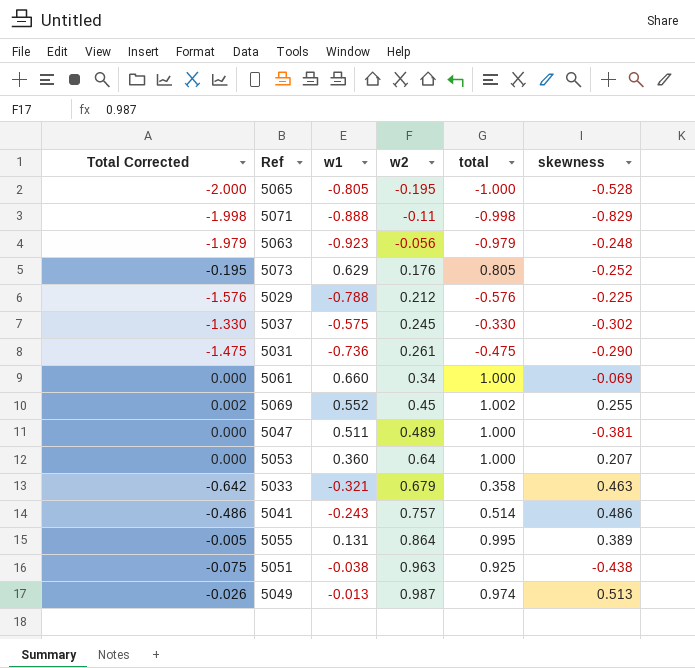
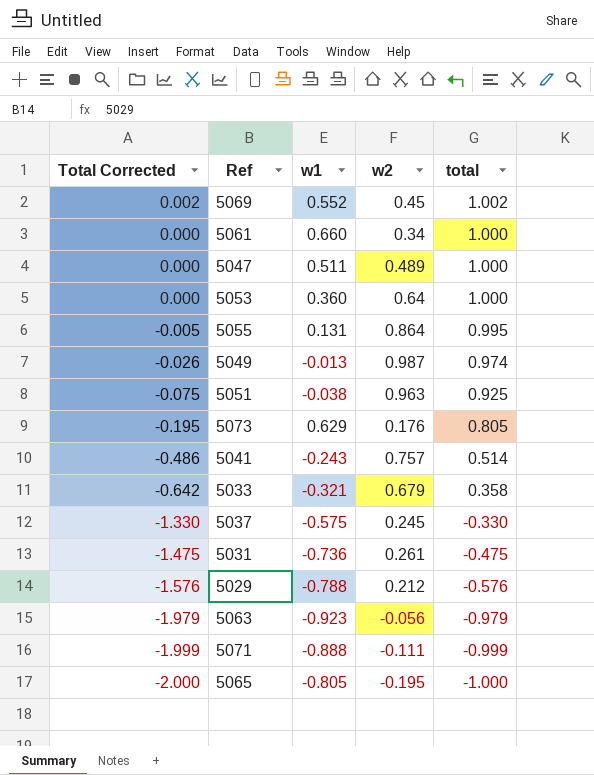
row order: w2 ascending -> Total Corrected descending
column skewness | position: 6 -> none
5071 | Total Corrected: -1.998 -> -1.999
5071 | w2: -0.11 -> -0.111
5071 | total: -0.998 -> -0.999

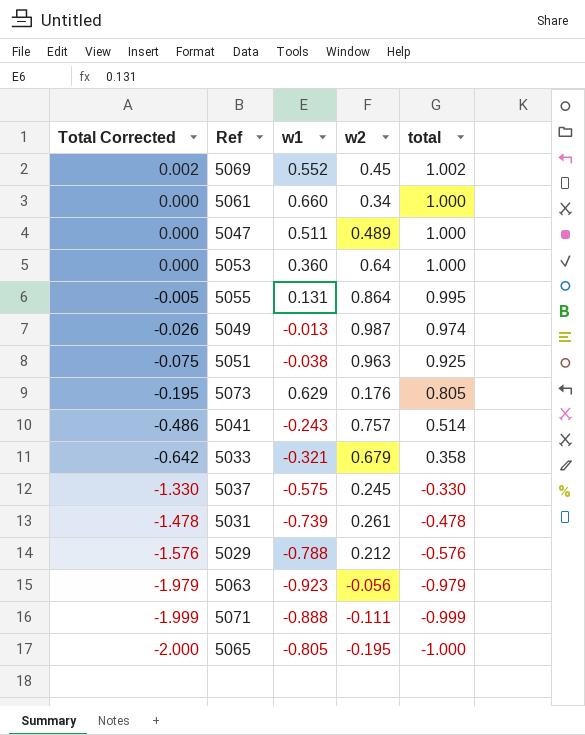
5031 | Total Corrected: -1.475 -> -1.478
5031 | w1: -0.736 -> -0.739
5031 | total: -0.475 -> -0.478

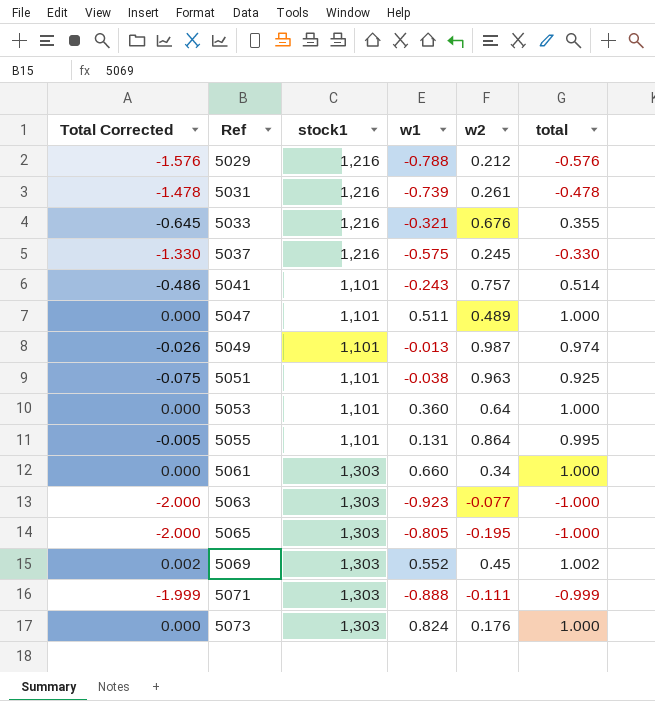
row order: Total Corrected descending -> Ref ascending
column stock1 | position: none -> 3
5033 | Total Corrected: -0.642 -> -0.645
5033 | w2: 0.679 -> 0.676
5033 | total: 0.358 -> 0.355
5063 | Total Corrected: -1.979 -> -2.000
5063 | w2: -0.056 -> -0.077
5063 | total: -0.979 -> -1.000
5073 | Total Corrected: -0.195 -> 0.000
5073 | w1: 0.629 -> 0.824
5073 | total: 0.805 -> 1.000

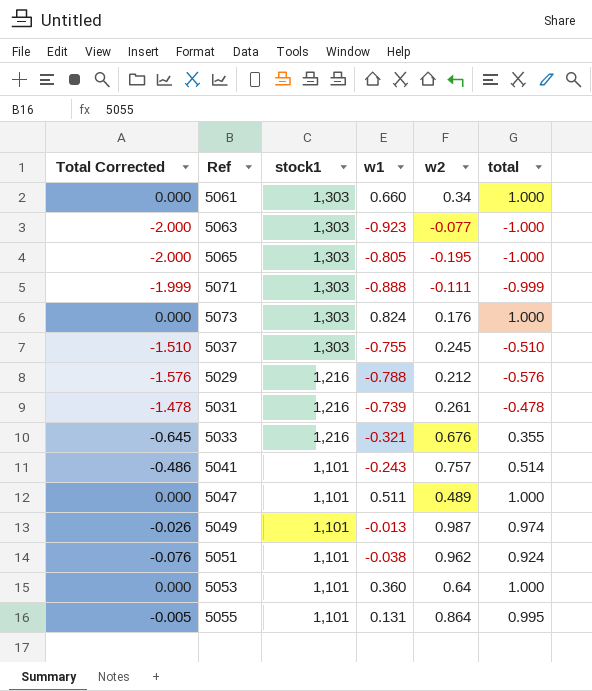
row order: Ref ascending -> stock1 descending
row 5069: 0.002 | 1,303 | 0.552 | 0.45 | 1.002 -> none
5037 | Total Corrected: -1.330 -> -1.510
5037 | stock1: 1,216 -> 1,303
5037 | w1: -0.575 -> -0.755
5037 | total: -0.330 -> -0.510
5051 | Total Corrected: -0.075 -> -0.076
5051 | w2: 0.963 -> 0.962
5051 | total: 0.925 -> 0.924

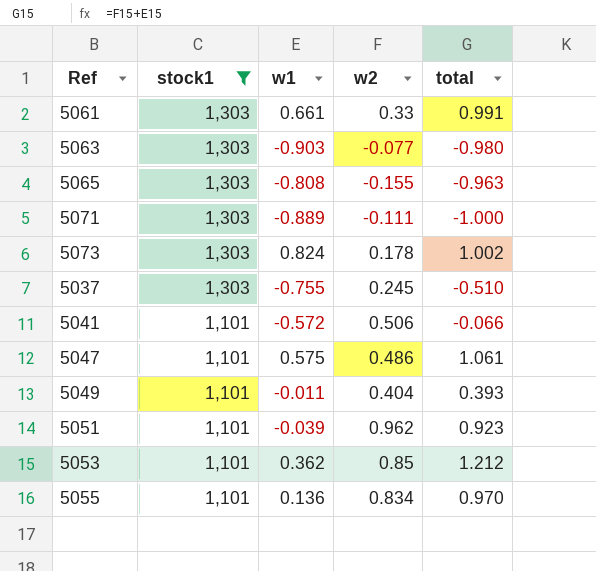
filter: none -> stock1 != 1,216
column Total Corrected | formula: [total] - 1 -> none
5061 | w1: 0.660 -> 0.661
5061 | w2: 0.34 -> 0.33
5061 | total: 1.000 -> 0.991
5063 | w1: -0.923 -> -0.903
5063 | total: -1.000 -> -0.980
5065 | w1: -0.805 -> -0.808
5065 | w2: -0.195 -> -0.155
5065 | total: -1.000 -> -0.963
5071 | w1: -0.888 -> -0.889
5071 | total: -0.999 -> -1.000
5073 | w2: 0.176 -> 0.178
5073 | total: 1.000 -> 1.002
5041 | w1: -0.243 -> -0.572
5041 | w2: 0.757 -> 0.506
5041 | total: 0.514 -> -0.066
5047 | w1: 0.511 -> 0.575
5047 | w2: 0.489 -> 0.486
5047 | total: 1.000 -> 1.061
5049 | w1: -0.013 -> -0.011
5049 | w2: 0.987 -> 0.404
5049 | total: 0.974 -> 0.393
5051 | w1: -0.038 -> -0.039
5051 | total: 0.924 -> 0.923
5053 | w1: 0.360 -> 0.362
5053 | w2: 0.64 -> 0.85
5053 | total: 1.000 -> 1.212
5055 | w1: 0.131 -> 0.136
5055 | w2: 0.864 -> 0.834
5055 | total: 0.995 -> 0.970

